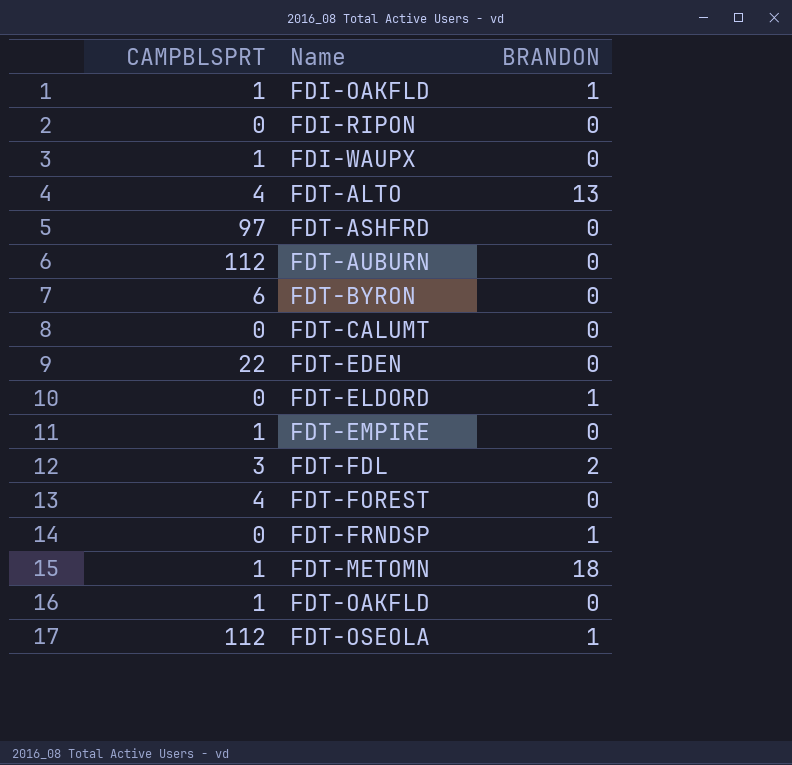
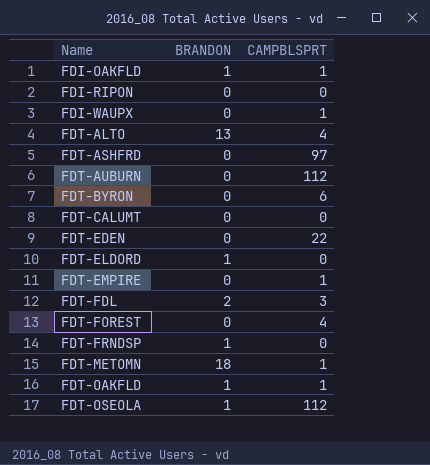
column CAMPBLSPRT | position: 1 -> 3
FDT-OAKFLD | BRANDON: 0 -> 1

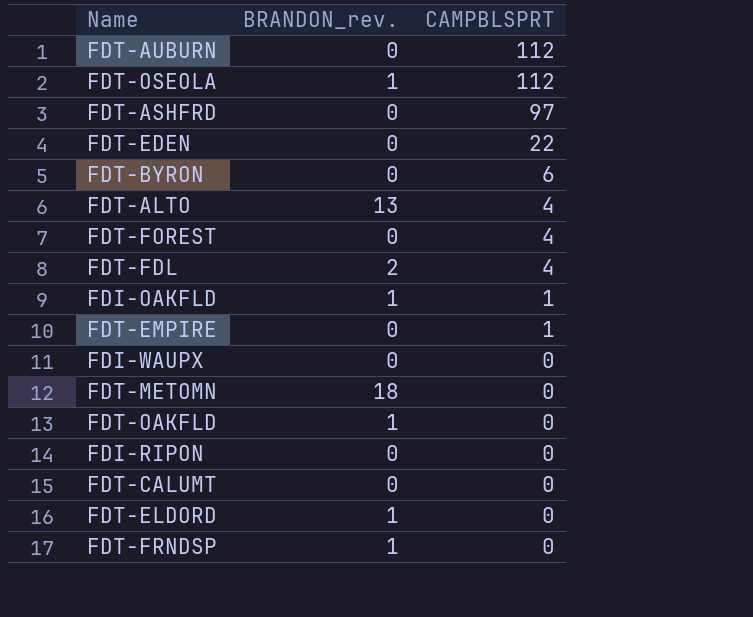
row order: Name ascending -> CAMPBLSPRT descending
column name: BRANDON -> BRANDON_rev.
FDT-FDL | CAMPBLSPRT: 3 -> 4
FDI-WAUPX | CAMPBLSPRT: 1 -> 0
FDT-METOMN | CAMPBLSPRT: 1 -> 0
FDT-OAKFLD | CAMPBLSPRT: 1 -> 0

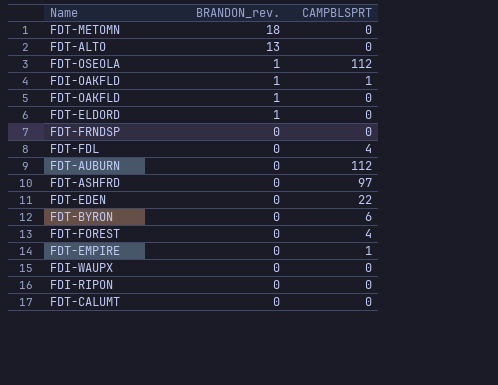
row order: CAMPBLSPRT descending -> BRANDON_rev. descending
FDT-ALTO | CAMPBLSPRT: 4 -> 0
FDT-FRNDSP | BRANDON_rev.: 1 -> 0
FDT-FDL | BRANDON_rev.: 2 -> 0

